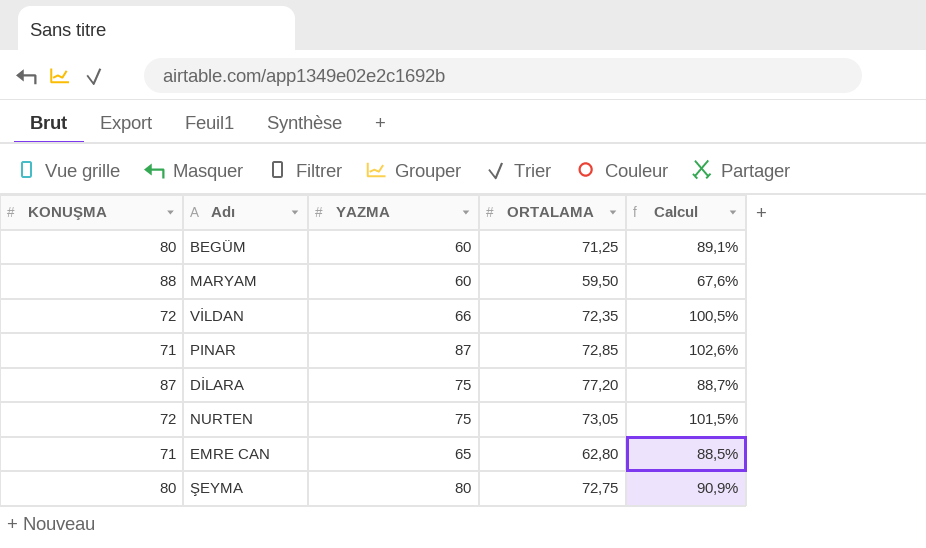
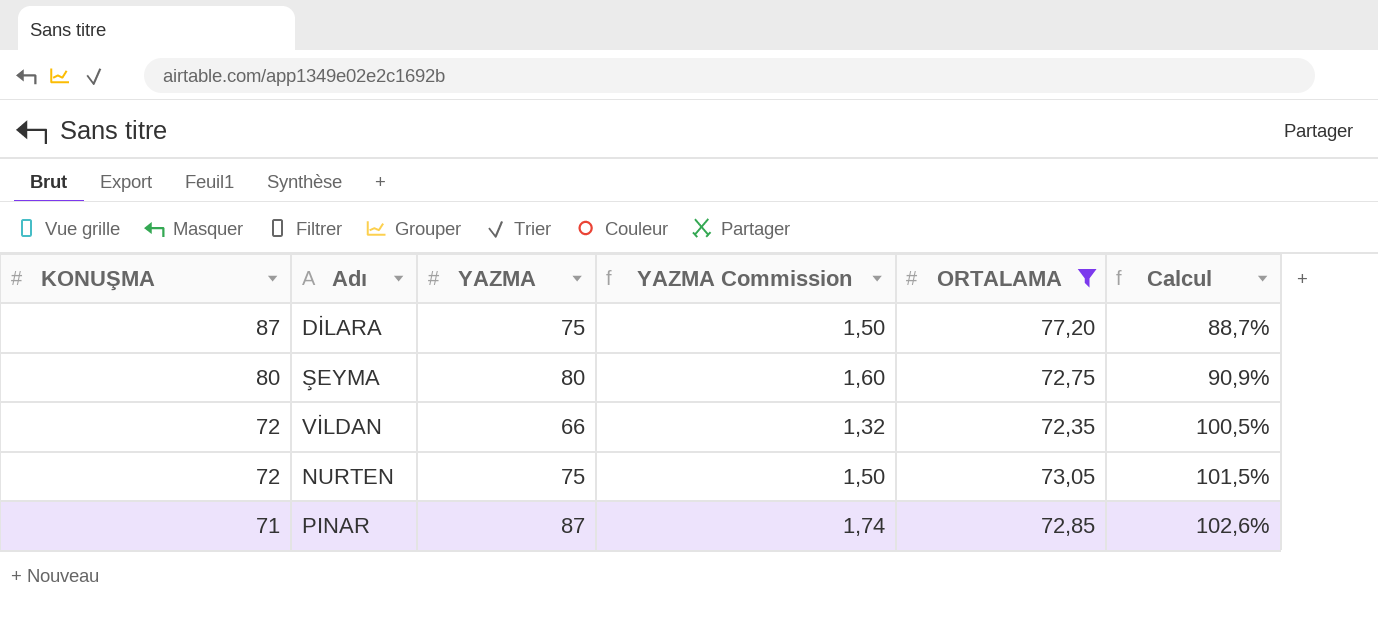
filter: none -> ORTALAMA >= 72,35
row order: none -> KONUŞMA descending
column YAZMA Commission | formula: none -> [YAZMA] * 0,02

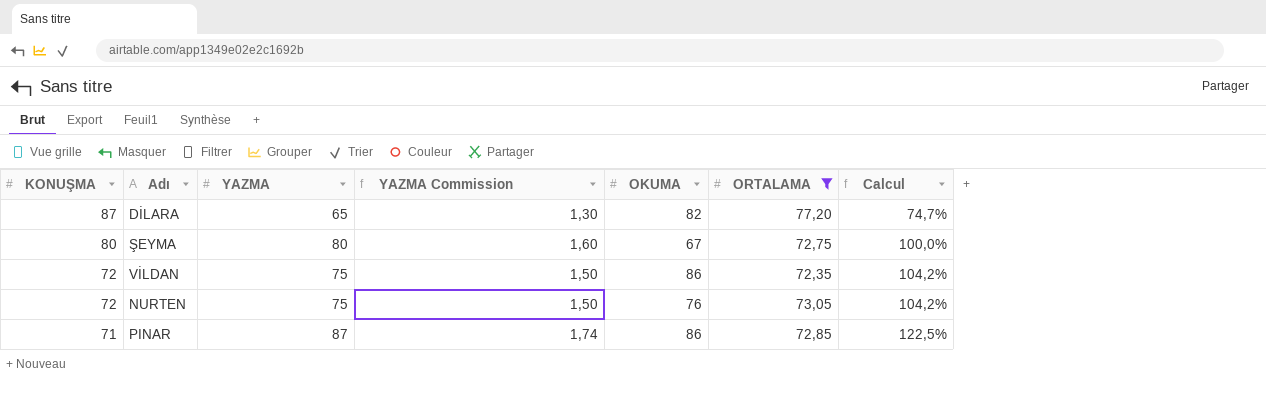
column OKUMA | position: none -> 5
column Calcul | formula: [ORTALAMA] / [KONUŞMA] -> [YAZMA] / [KONUŞMA]
DİLARA | YAZMA: 75 -> 65
DİLARA | YAZMA Commission: 1,50 -> 1,30
VİLDAN | YAZMA: 66 -> 75
VİLDAN | YAZMA Commission: 1,32 -> 1,50

